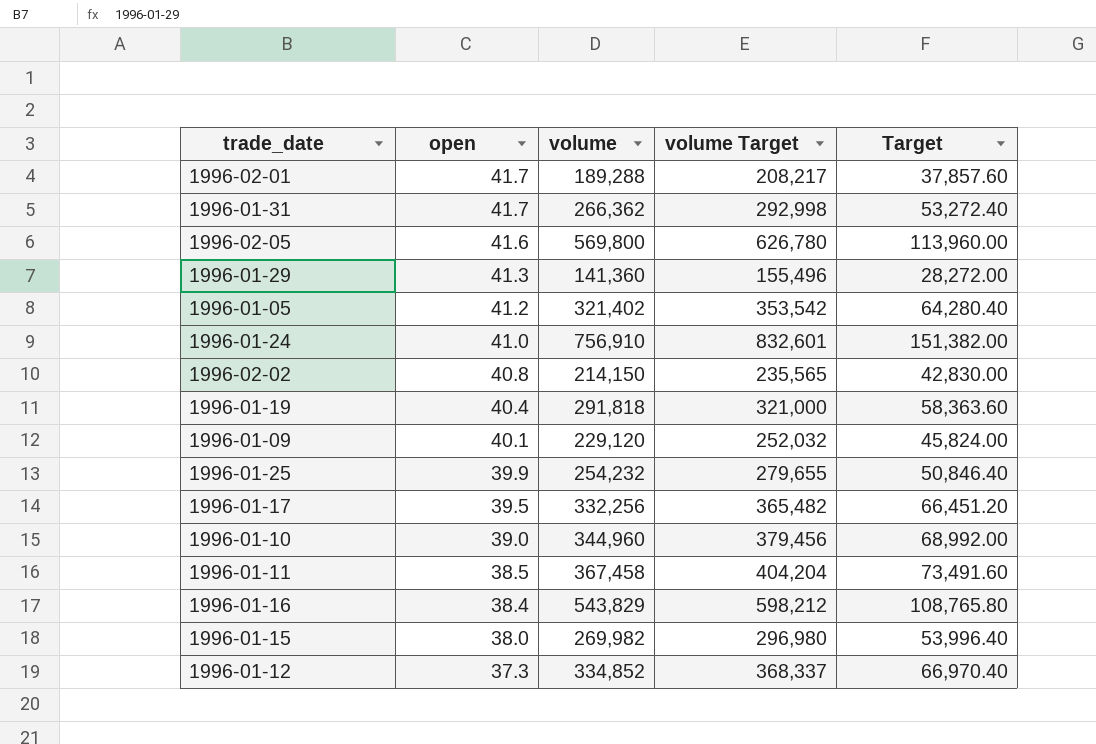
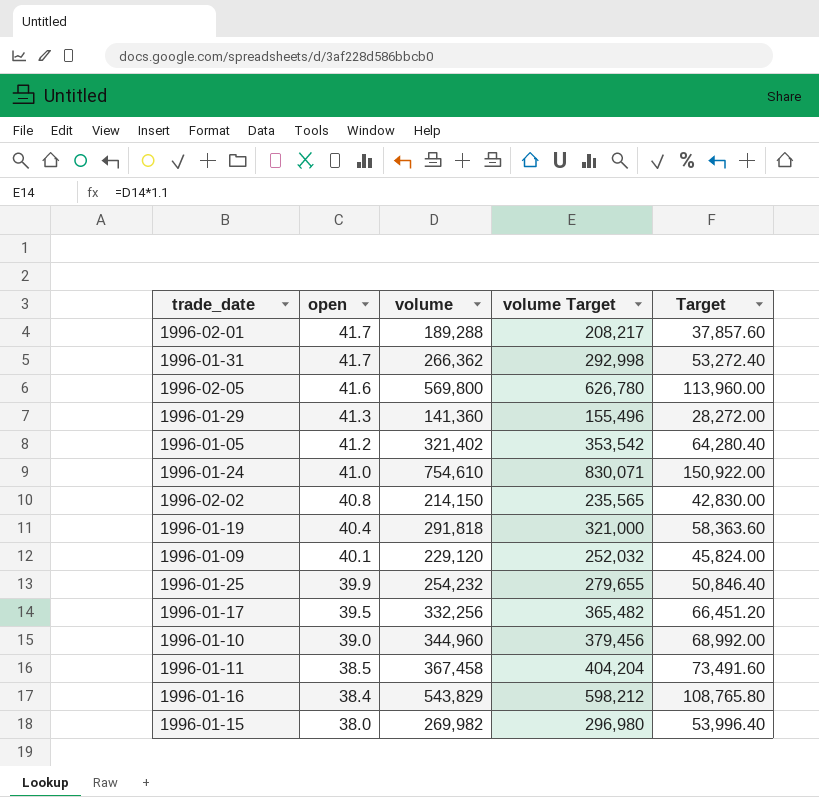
row 1996-01-12: 37.3 | 334,852 | 368,337 | 66,970.40 -> none
1996-01-24 | volume: 756,910 -> 754,610
1996-01-24 | volume Target: 832,601 -> 830,071
1996-01-24 | Target: 151,382.00 -> 150,922.00

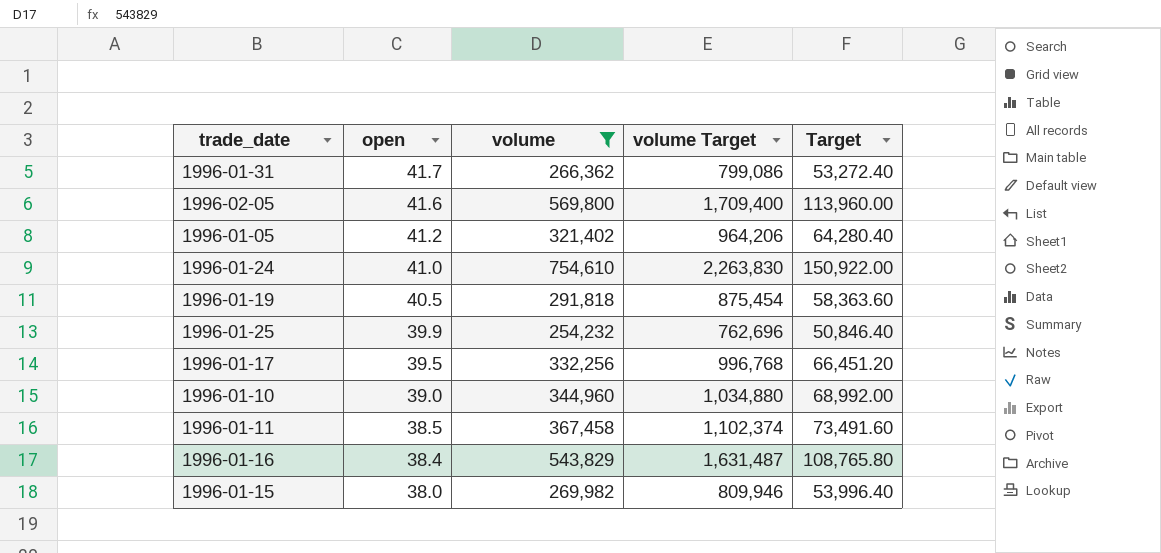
filter: none -> volume >= 254,232
column volume Target | formula: [volume] * 1.1 -> [volume] * 3
1996-01-19 | open: 40.4 -> 40.5

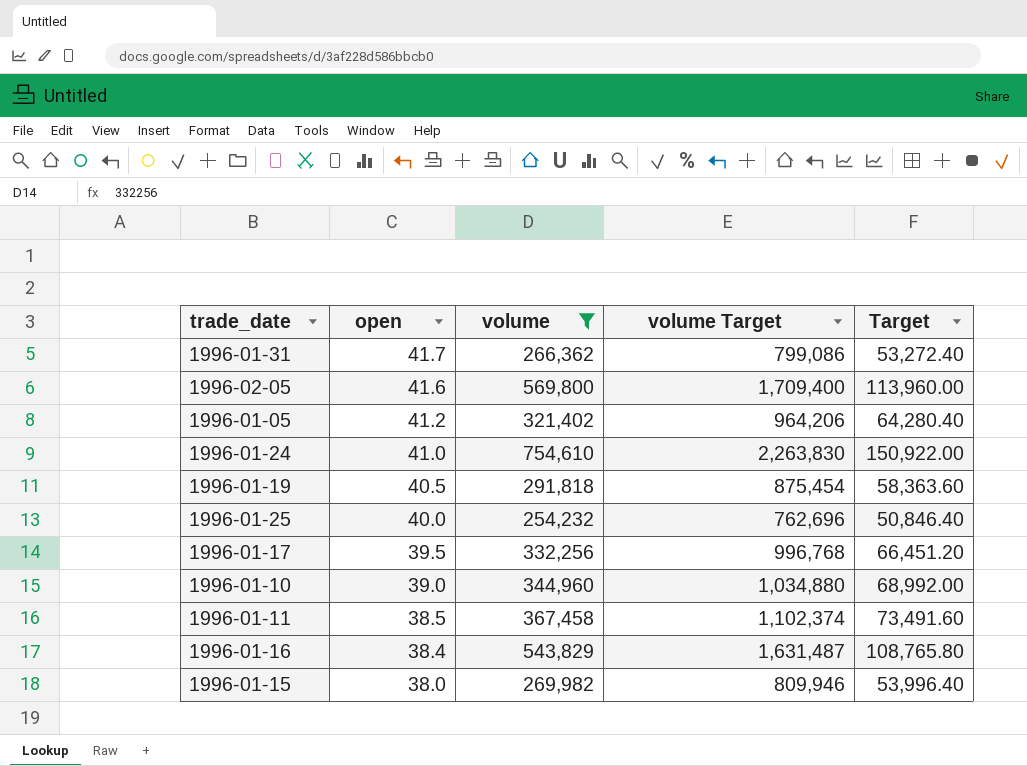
1996-01-25 | open: 39.9 -> 40.0

